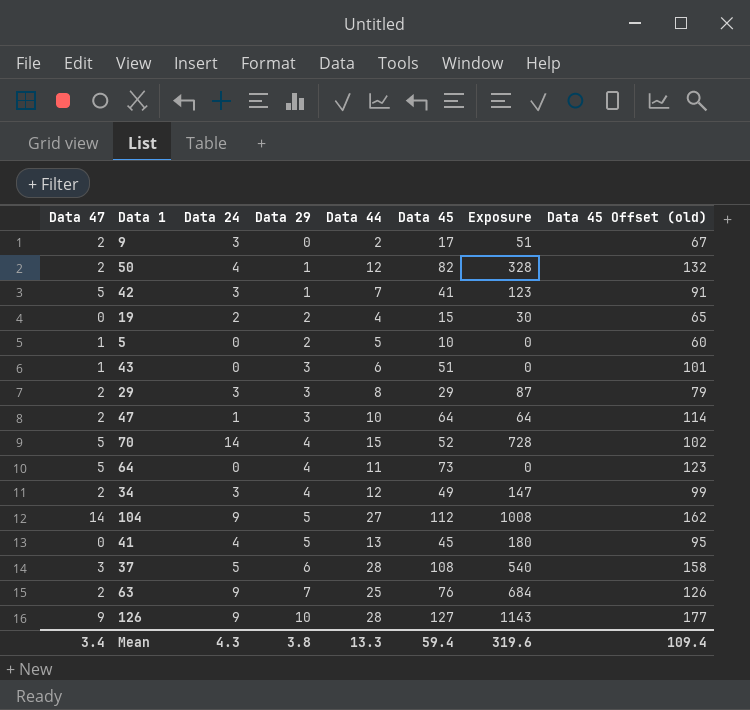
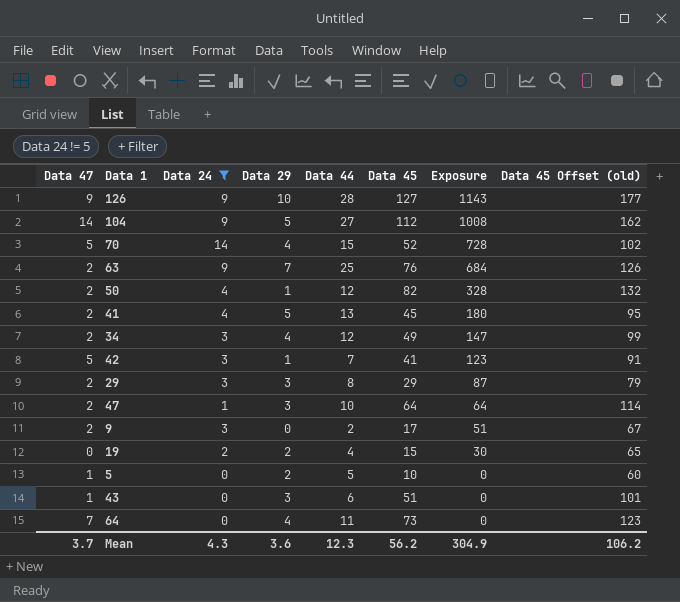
filter: none -> Data 24 != 5
row order: Data 29 ascending -> Exposure descending
41 | Data 47: 0 -> 2
64 | Data 47: 5 -> 7
Mean | Data 47: 3.4 -> 3.7
Mean | Data 29: 3.8 -> 3.6
Mean | Data 44: 13.3 -> 12.3
Mean | Data 45: 59.4 -> 56.2
Mean | Exposure: 319.6 -> 304.9
Mean | Data 45 Offset (old): 109.4 -> 106.2

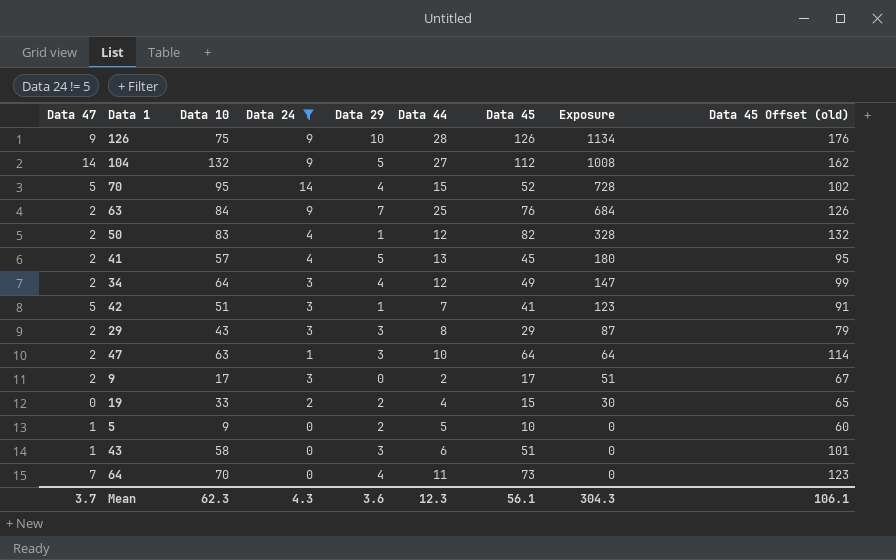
column Data 10 | position: none -> 3
126 | Data 45: 127 -> 126
126 | Exposure: 1143 -> 1134
126 | Data 45 Offset (old): 177 -> 176
Mean | Data 45: 56.2 -> 56.1
Mean | Exposure: 304.9 -> 304.3
Mean | Data 45 Offset (old): 106.2 -> 106.1

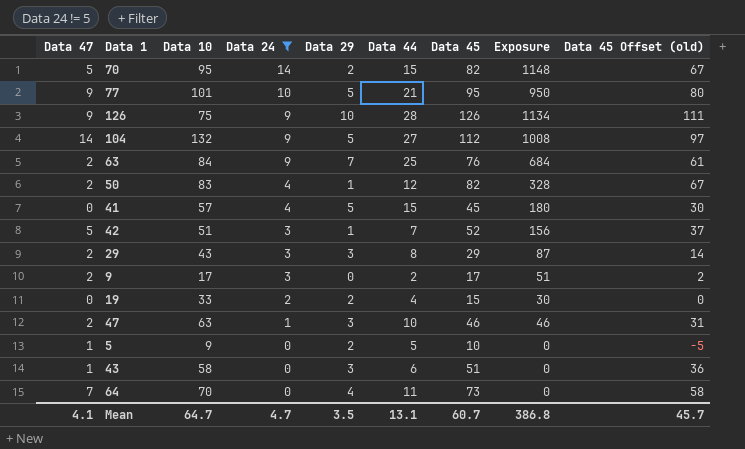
row order: Exposure descending -> Data 24 descending
column Data 45 Offset (old) | formula: [Data 45] + 50 -> [Data 45] - 15
row 34: 2 | 64 | 3 | 4 | 12 | 49 | 147 | 99 -> none
70 | Data 29: 4 -> 2
70 | Data 45: 52 -> 82
70 | Exposure: 728 -> 1148
row 77: none -> 9 | 101 | 10 | 5 | 21 | 95 | 950 | 80
41 | Data 47: 2 -> 0
41 | Data 44: 13 -> 15
42 | Data 45: 41 -> 52
42 | Exposure: 123 -> 156
47 | Data 45: 64 -> 46
47 | Exposure: 64 -> 46
Mean | Data 47: 3.7 -> 4.1
Mean | Data 10: 62.3 -> 64.7
Mean | Data 24: 4.3 -> 4.7
Mean | Data 29: 3.6 -> 3.5
Mean | Data 44: 12.3 -> 13.1
Mean | Data 45: 56.1 -> 60.7
Mean | Exposure: 304.3 -> 386.8
Mean | Data 45 Offset (old): 106.1 -> 45.7

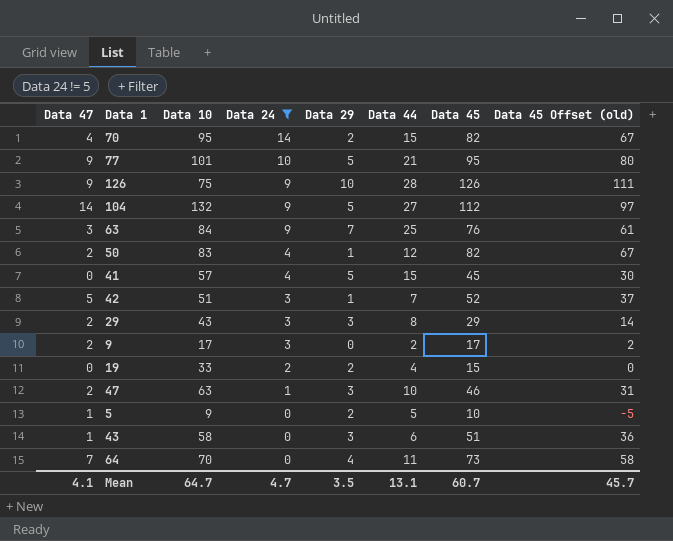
column Exposure | formula: [Data 24] * [Data 45] -> none
70 | Data 47: 5 -> 4
63 | Data 47: 2 -> 3

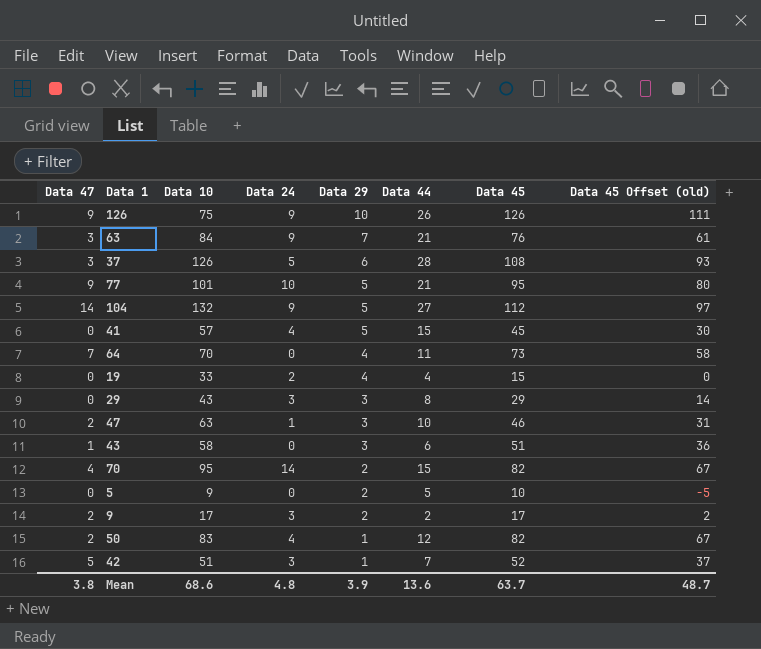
filter: Data 24 != 5 -> none
row order: Data 24 descending -> Data 29 descending
126 | Data 44: 28 -> 26
63 | Data 44: 25 -> 21
19 | Data 29: 2 -> 4
29 | Data 47: 2 -> 0
5 | Data 47: 1 -> 0
9 | Data 29: 0 -> 2
Mean | Data 47: 4.1 -> 3.8
Mean | Data 10: 64.7 -> 68.6
Mean | Data 24: 4.7 -> 4.8
Mean | Data 29: 3.5 -> 3.9
Mean | Data 44: 13.1 -> 13.6
Mean | Data 45: 60.7 -> 63.7
Mean | Data 45 Offset (old): 45.7 -> 48.7

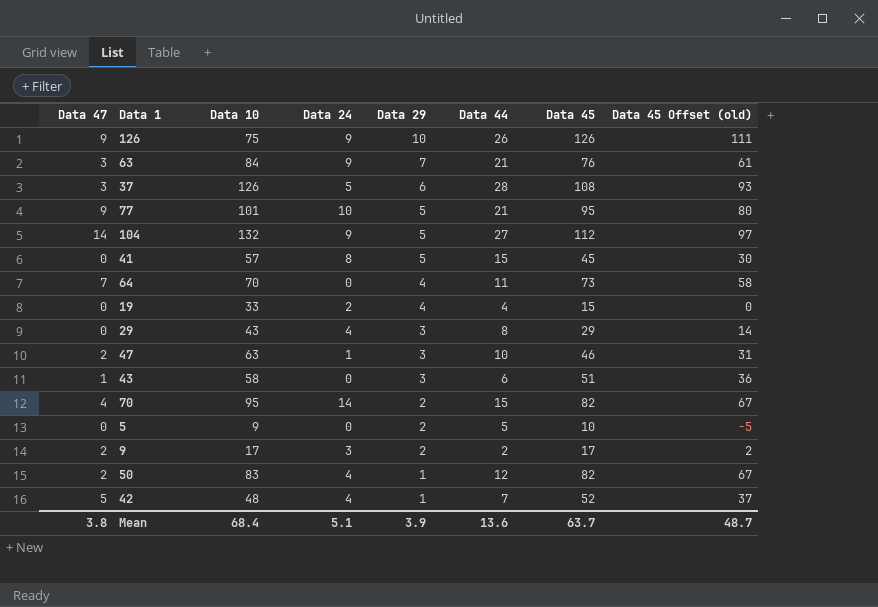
41 | Data 24: 4 -> 8
29 | Data 24: 3 -> 4
42 | Data 10: 51 -> 48
42 | Data 24: 3 -> 4
Mean | Data 10: 68.6 -> 68.4
Mean | Data 24: 4.8 -> 5.1

